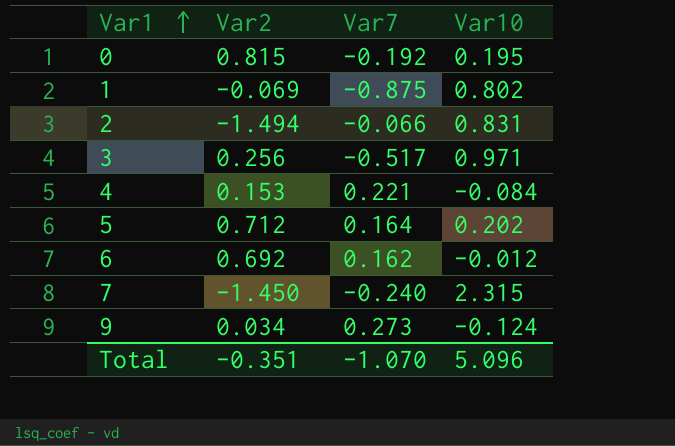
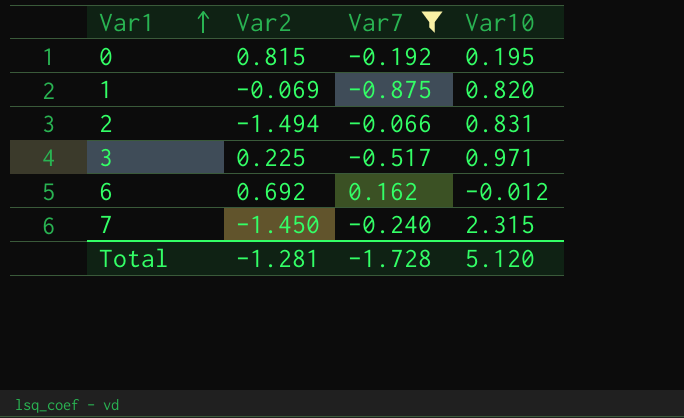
filter: none -> Var7 <= 0.162
1 | Var10: 0.802 -> 0.820
3 | Var2: 0.256 -> 0.225
Total | Var2: -0.351 -> -1.281
Total | Var7: -1.070 -> -1.728
Total | Var10: 5.096 -> 5.120

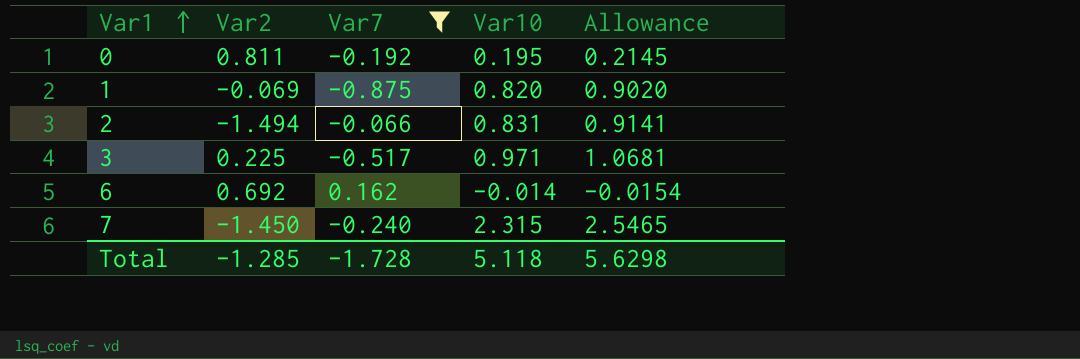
column Allowance | formula: none -> [Var10] * 1.1
0 | Var2: 0.815 -> 0.811
6 | Var10: -0.012 -> -0.014
Total | Var2: -1.281 -> -1.285
Total | Var10: 5.120 -> 5.118

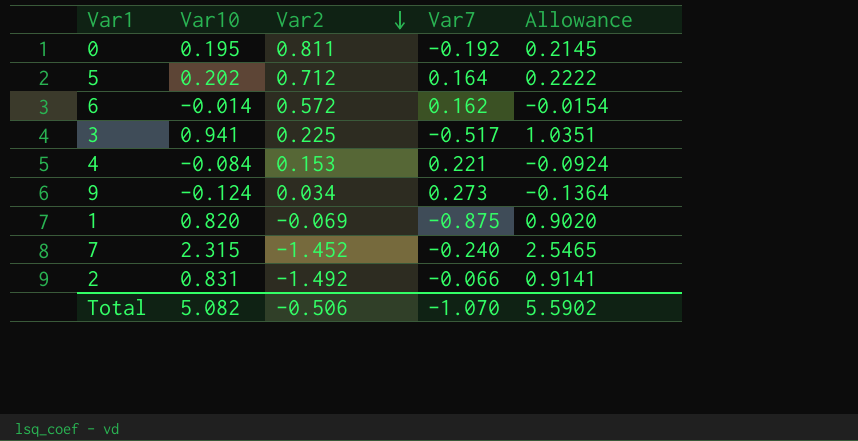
filter: Var7 <= 0.162 -> none
row order: Var1 ascending -> Var2 descending
column Var10 | position: 4 -> 2
6 | Var2: 0.692 -> 0.572
3 | Var10: 0.971 -> 0.941
3 | Allowance: 1.0681 -> 1.0351
7 | Var2: -1.450 -> -1.452
2 | Var2: -1.494 -> -1.492
Total | Var10: 5.118 -> 5.082
Total | Var2: -1.285 -> -0.506
Total | Var7: -1.728 -> -1.070
Total | Allowance: 5.6298 -> 5.5902

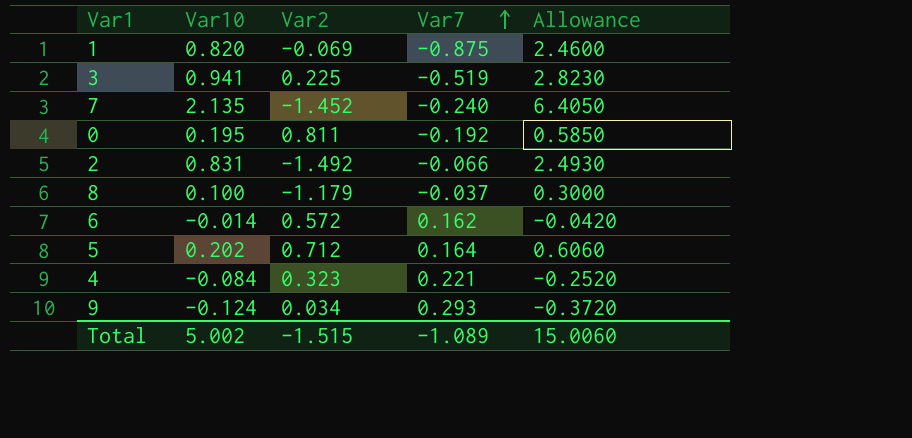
row order: Var2 descending -> Var7 ascending
column Allowance | formula: [Var10] * 1.1 -> [Var10] * 3
3 | Var7: -0.517 -> -0.519
7 | Var10: 2.315 -> 2.135
row 8: none -> 0.100 | -1.179 | -0.037 | 0.3000
4 | Var2: 0.153 -> 0.323
9 | Var7: 0.273 -> 0.293
Total | Var10: 5.082 -> 5.002
Total | Var2: -0.506 -> -1.515
Total | Var7: -1.070 -> -1.089
Total | Allowance: 5.5902 -> 15.0060

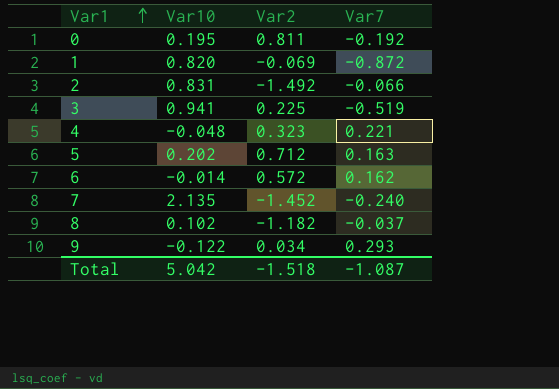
row order: Var7 ascending -> Var1 ascending
column Allowance | formula: [Var10] * 3 -> none
1 | Var7: -0.875 -> -0.872
4 | Var10: -0.084 -> -0.048
5 | Var7: 0.164 -> 0.163
8 | Var10: 0.100 -> 0.102
8 | Var2: -1.179 -> -1.182
9 | Var10: -0.124 -> -0.122
Total | Var10: 5.002 -> 5.042
Total | Var2: -1.515 -> -1.518
Total | Var7: -1.089 -> -1.087

